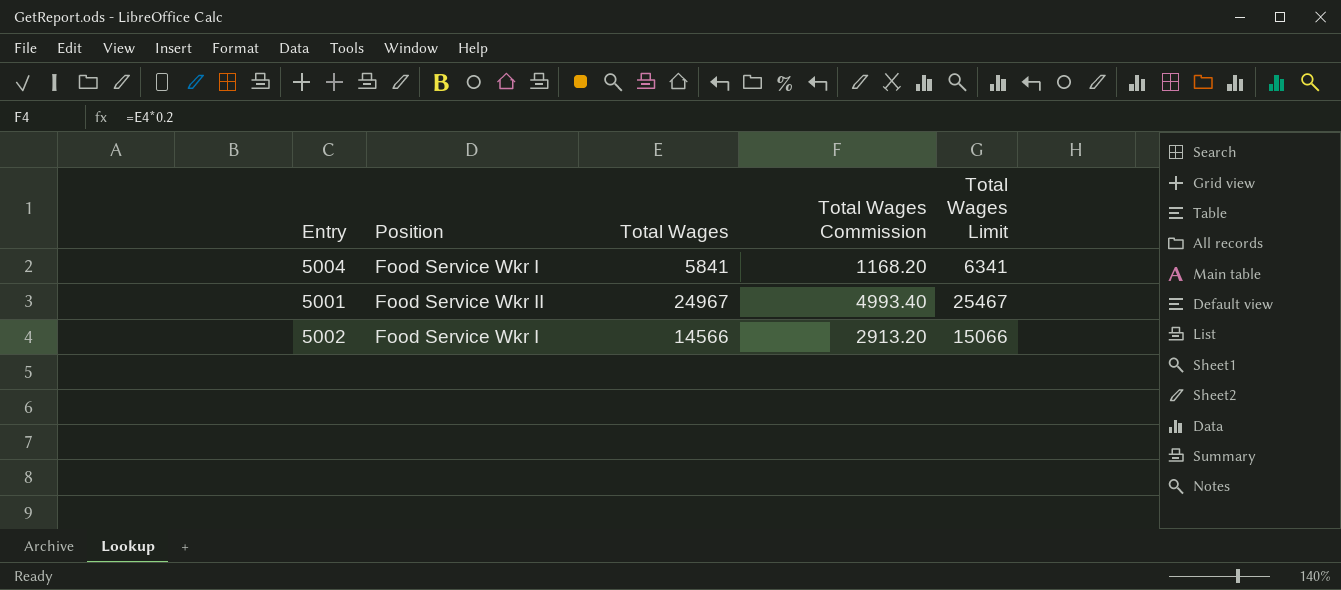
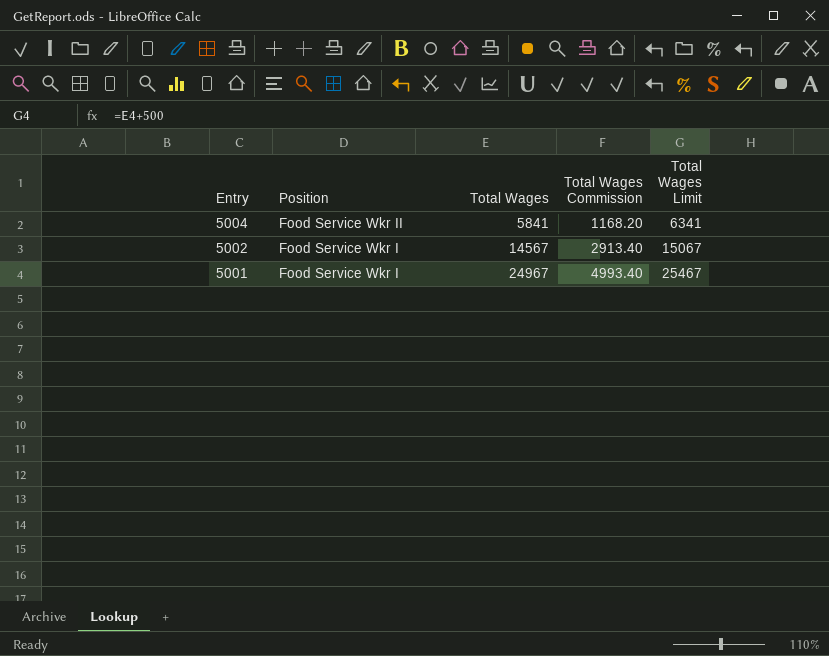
row order: none -> Entry descending
5004 | Position: Food Service Wkr I -> Food Service Wkr II
5002 | Total Wages: 14566 -> 14567
5002 | Total Wages Commission: 2913.20 -> 2913.40
5002 | Total Wages Limit: 15066 -> 15067
5001 | Position: Food Service Wkr II -> Food Service Wkr I

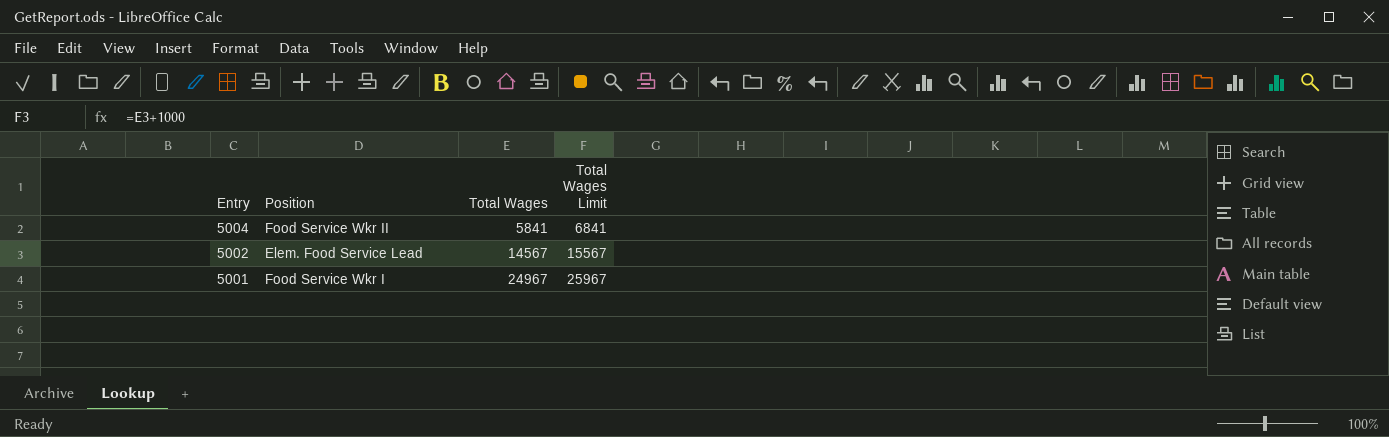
column Total Wages Commission | formula: [Total Wages] * 0.2 -> none
column Total Wages Limit | formula: [Total Wages] + 500 -> [Total Wages] + 1000
5002 | Position: Food Service Wkr I -> Elem. Food Service Lead

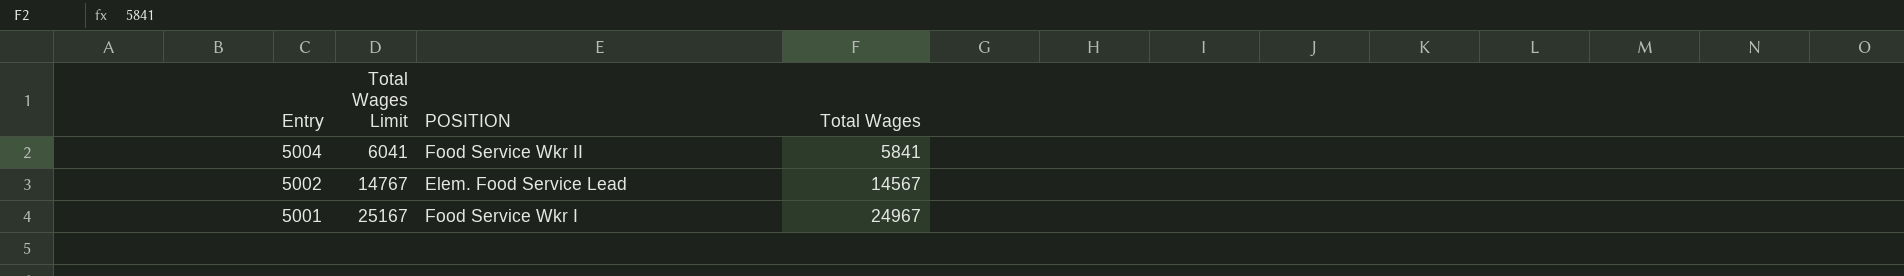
column Total Wages Limit | formula: [Total Wages] + 1000 -> [Total Wages] + 200
column Total Wages Limit | position: 4 -> 2
column name: Position -> POSITION

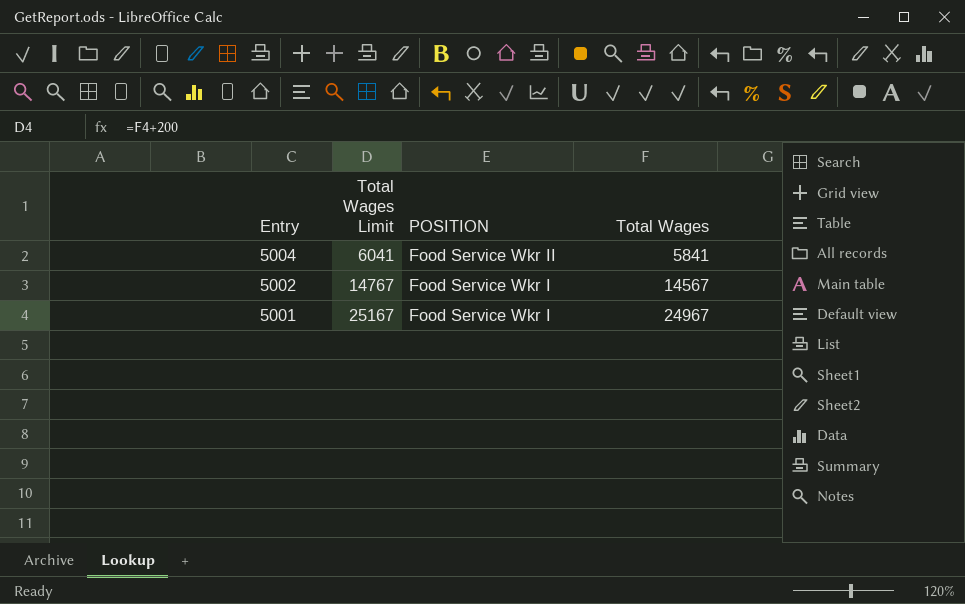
5002 | POSITION: Elem. Food Service Lead -> Food Service Wkr I

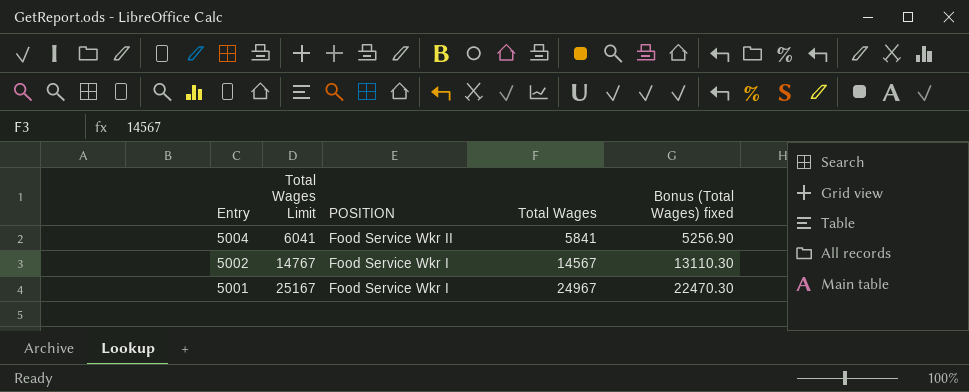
column Bonus (Total Wages) fixed | formula: none -> [Total Wages] * 0.9

